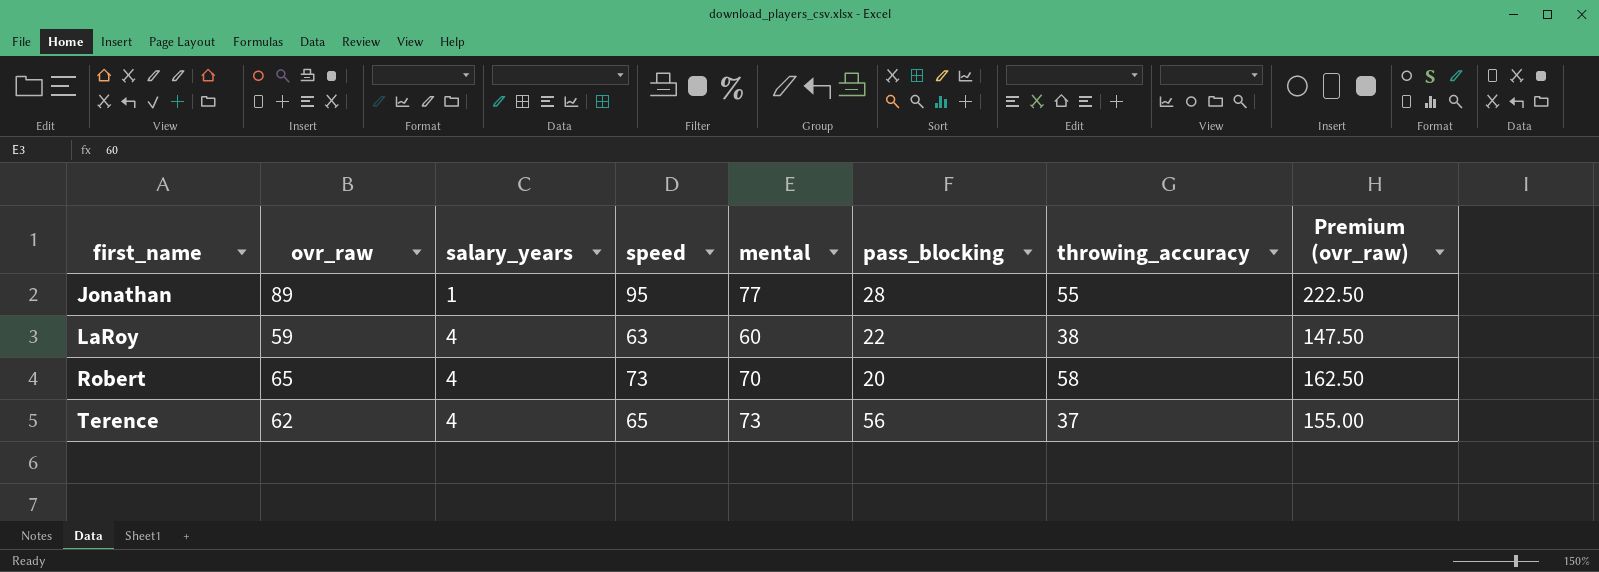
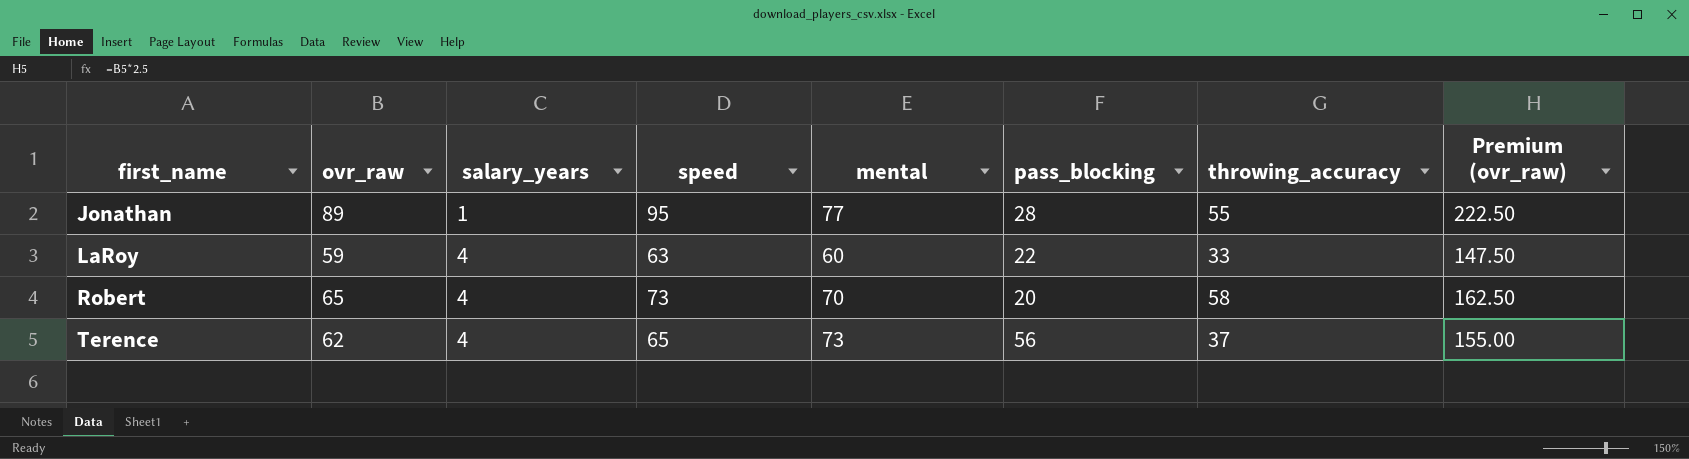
LaRoy | throwing_accuracy: 38 -> 33

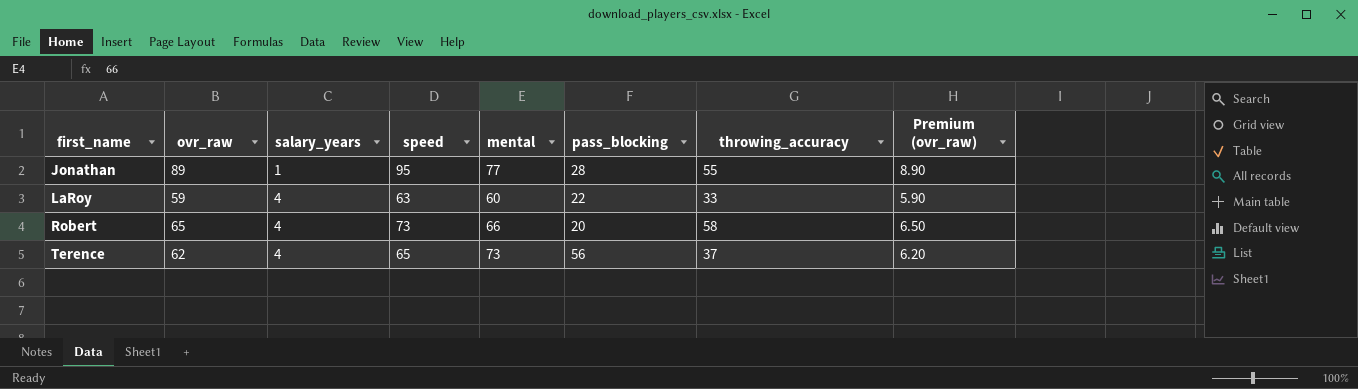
column Premium (ovr_raw) | formula: [ovr_raw] * 2.5 -> [ovr_raw] * 0.1
Robert | mental: 70 -> 66

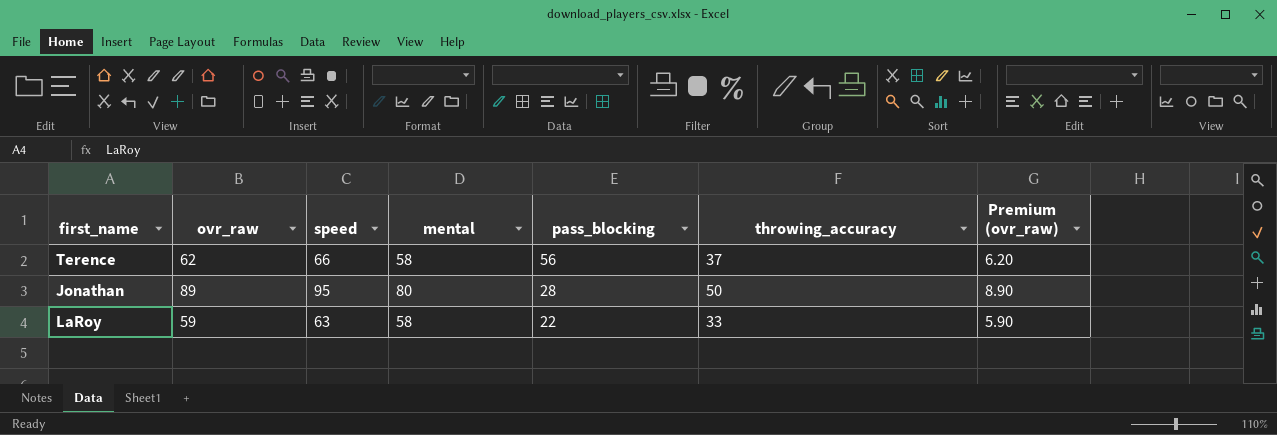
row order: first_name ascending -> pass_blocking descending
column salary_years | position: 3 -> none
row Robert: 65 | 4 | 73 | 66 | 20 | 58 | 6.50 -> none
Terence | speed: 65 -> 66
Terence | mental: 73 -> 58
Jonathan | mental: 77 -> 80
Jonathan | throwing_accuracy: 55 -> 50
LaRoy | mental: 60 -> 58

